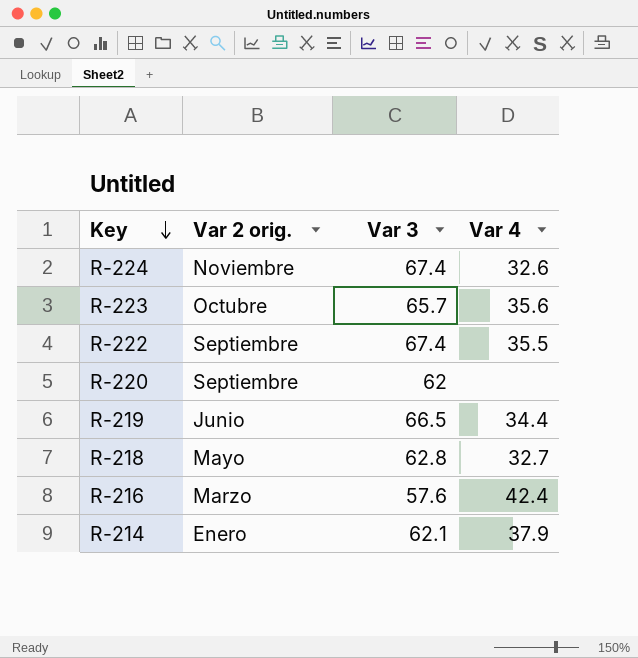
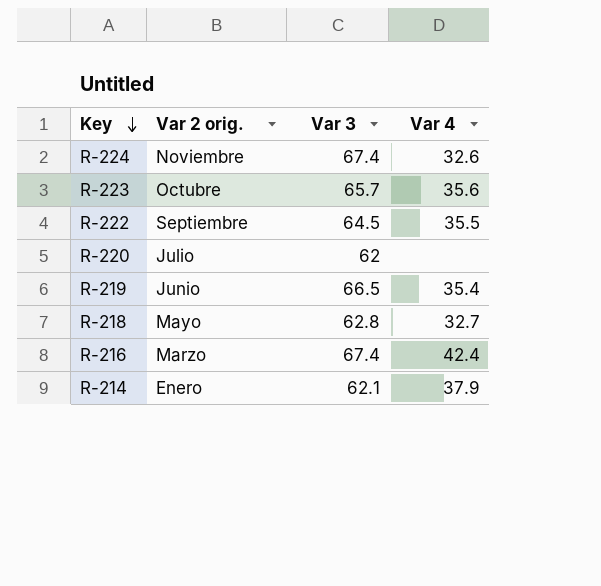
R-222 | Var 3: 67.4 -> 64.5
R-220 | Var 2 orig.: Septiembre -> Julio
R-219 | Var 4: 34.4 -> 35.4
R-216 | Var 3: 57.6 -> 67.4

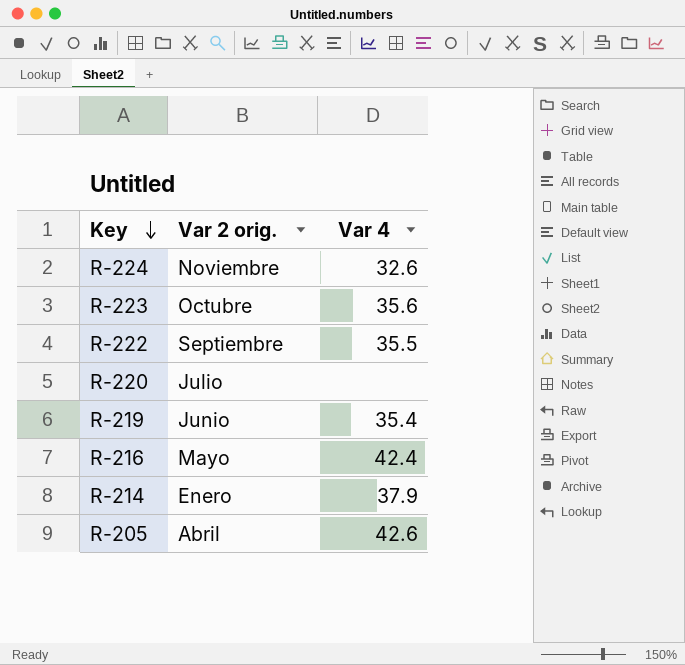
column Var 3 | position: 3 -> none
row R-218: Mayo | 62.8 | 32.7 -> none
R-216 | Var 2 orig.: Marzo -> Mayo
row R-205: none -> Abril | 42.6

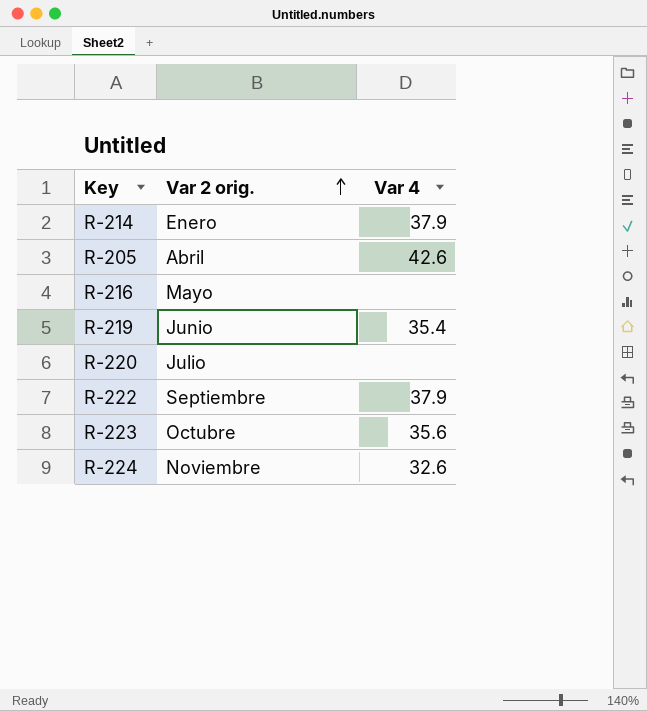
row order: Key descending -> Var 2 orig. ascending
R-216 | Var 4: 42.4 -> none
R-222 | Var 4: 35.5 -> 37.9

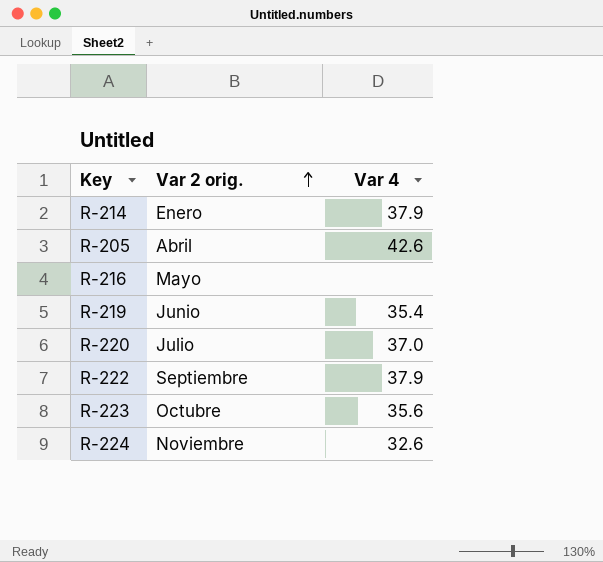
R-220 | Var 4: none -> 37.0

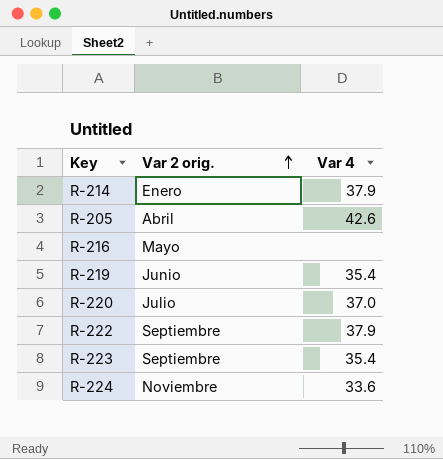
R-223 | Var 2 orig.: Octubre -> Septiembre
R-223 | Var 4: 35.6 -> 35.4
R-224 | Var 4: 32.6 -> 33.6

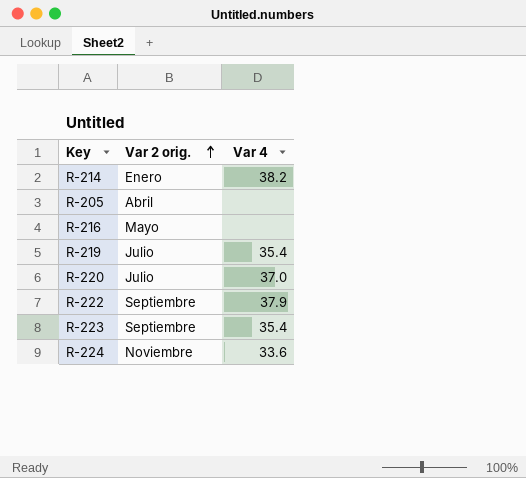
R-214 | Var 4: 37.9 -> 38.2
R-205 | Var 4: 42.6 -> none
R-219 | Var 2 orig.: Junio -> Julio

